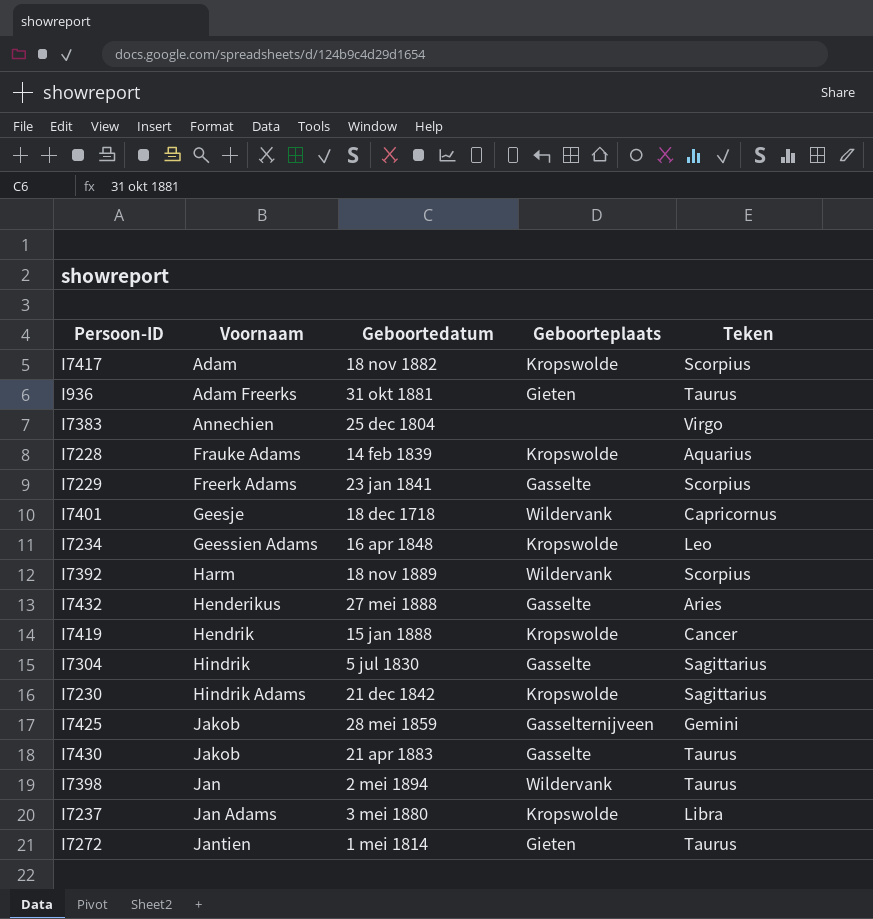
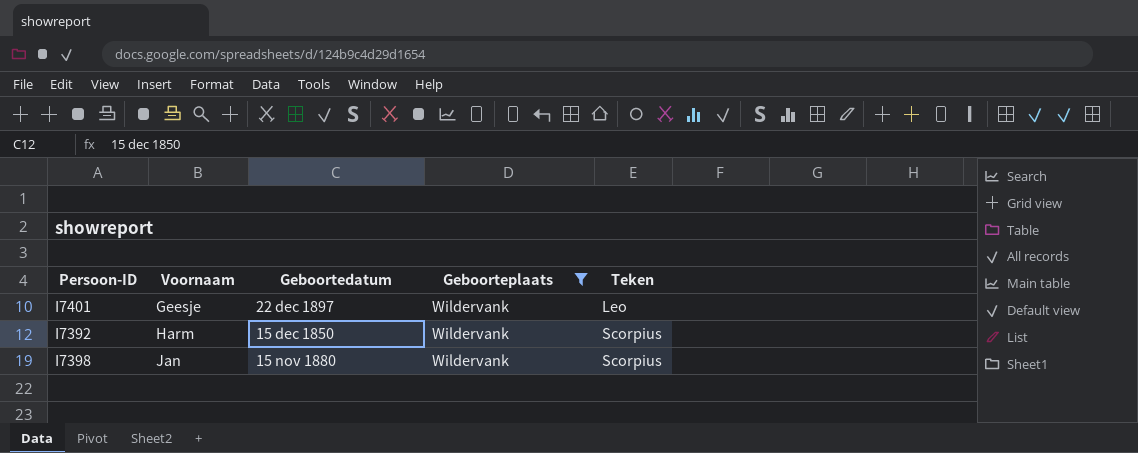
filter: none -> Geboorteplaats = Wildervank
I7401 | Geboortedatum: 18 dec 1718 -> 22 dec 1897
I7401 | Teken: Capricornus -> Leo
I7392 | Geboortedatum: 18 nov 1889 -> 15 dec 1850
I7398 | Geboortedatum: 2 mei 1894 -> 15 nov 1880
I7398 | Teken: Taurus -> Scorpius

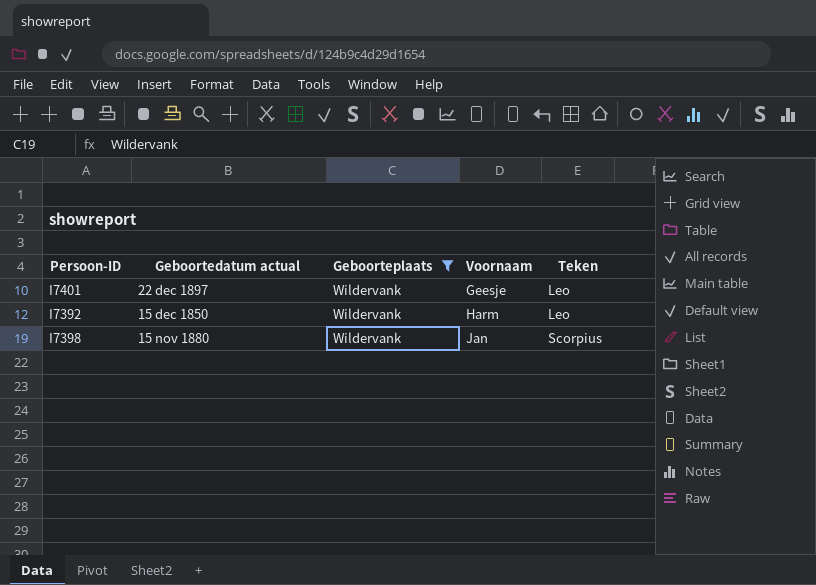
column name: Geboortedatum -> Geboortedatum actual
column Voornaam | position: 2 -> 4
I7392 | Teken: Scorpius -> Leo

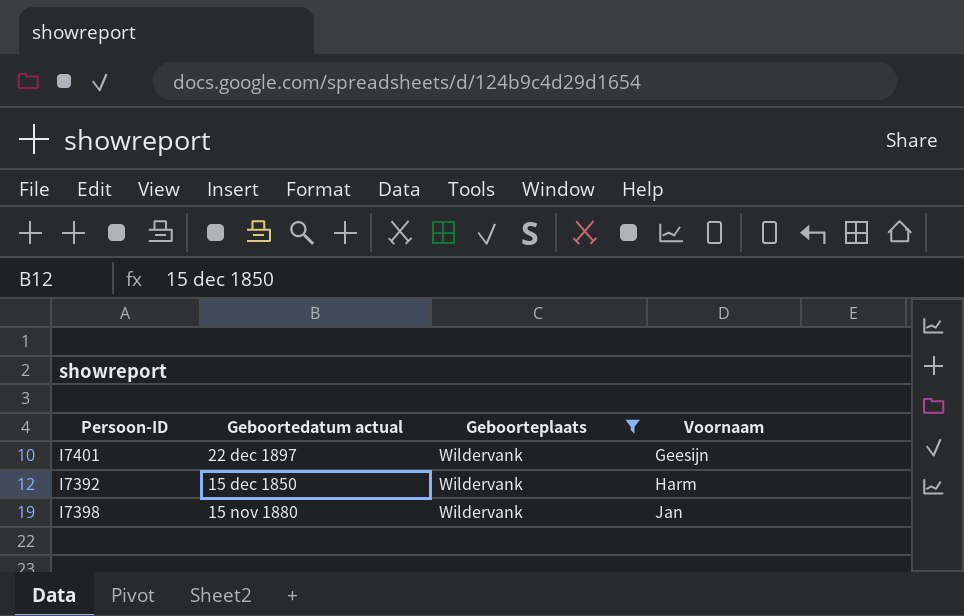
column Teken | position: 5 -> none
I7401 | Voornaam: Geesje -> Geesijn

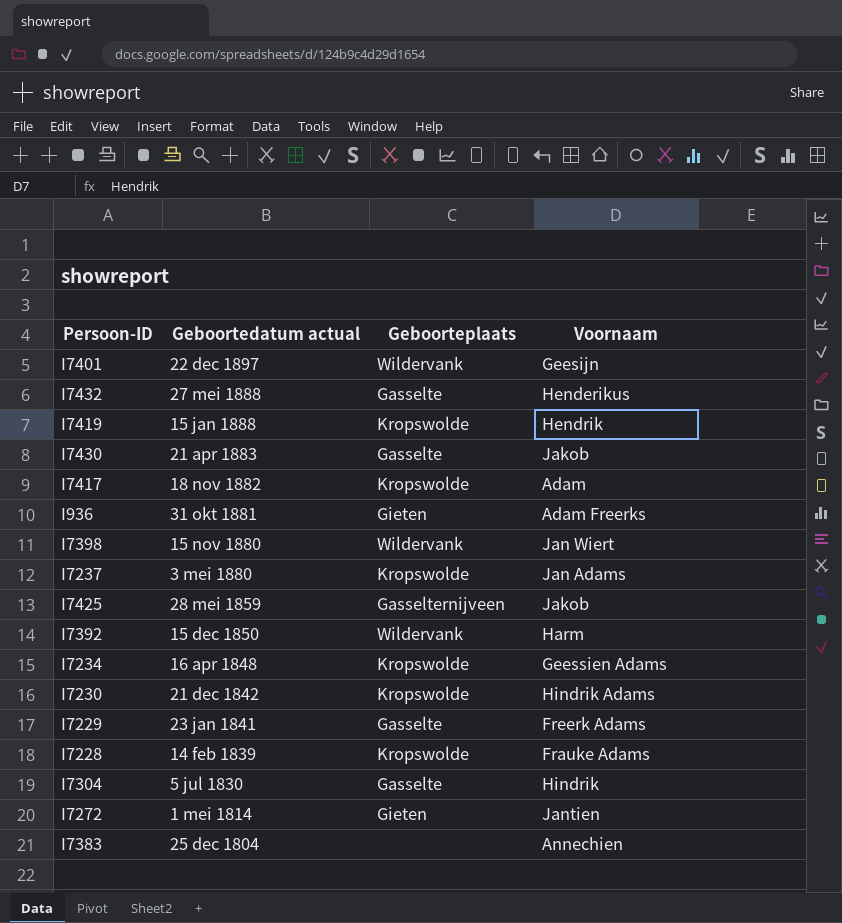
filter: Geboorteplaats = Wildervank -> none
row order: Voornaam ascending -> Geboortedatum actual descending
I7398 | Voornaam: Jan -> Jan Wiert

